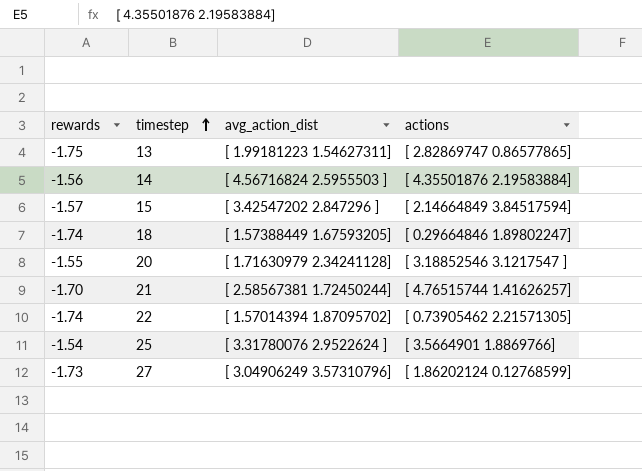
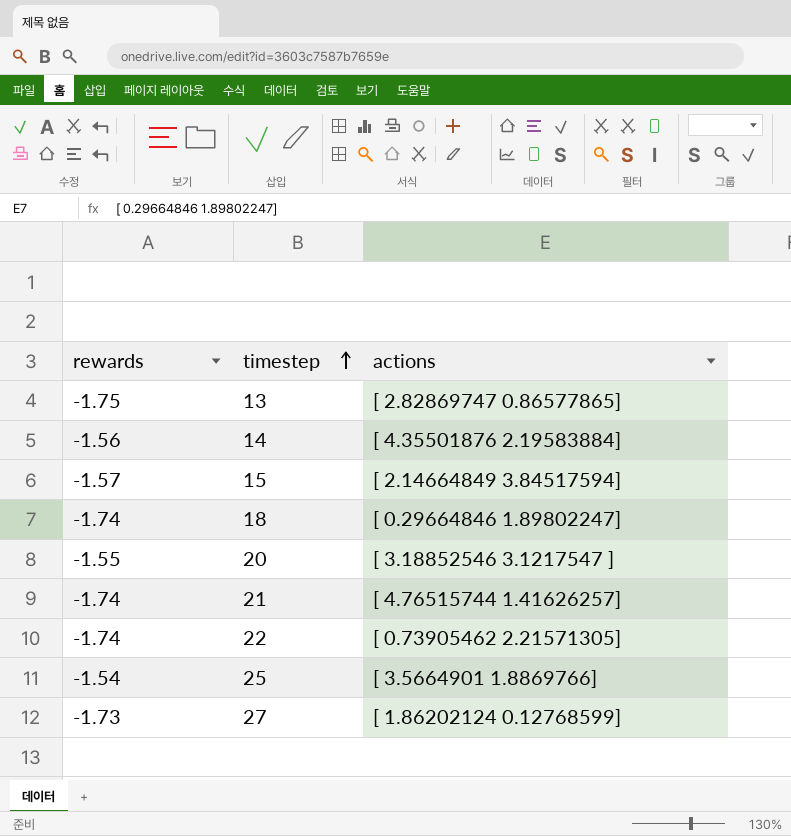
column avg_action_dist | position: 3 -> none
21 | rewards: -1.70 -> -1.74

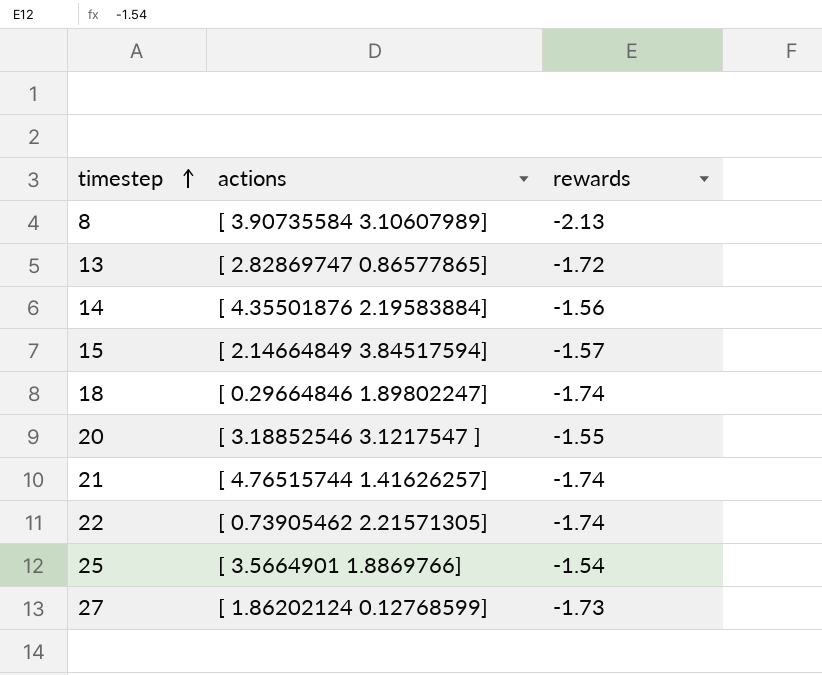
column rewards | position: 1 -> 3
row 8: none -> [ 3.90735584 3.10607989] | -2.13
13 | rewards: -1.75 -> -1.72

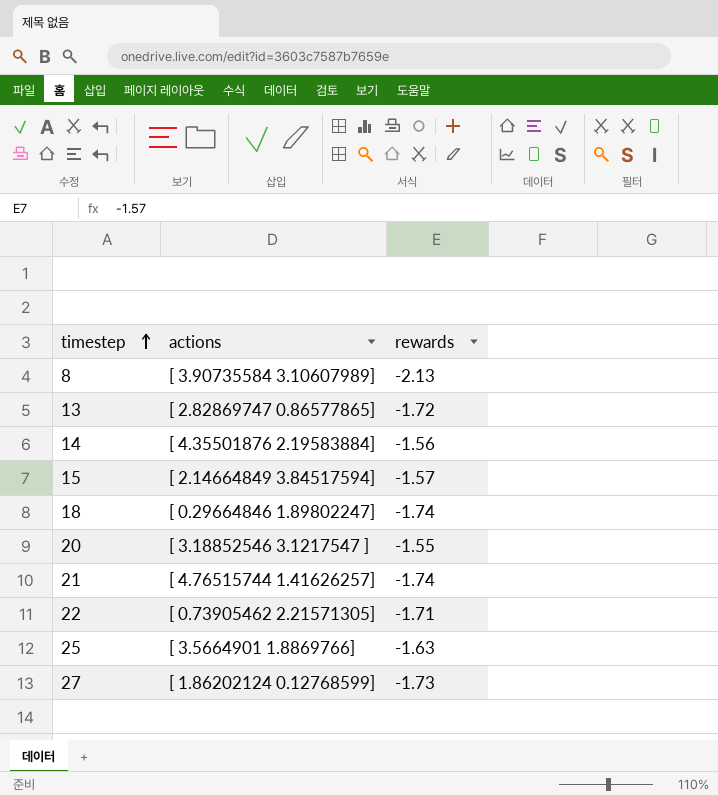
22 | rewards: -1.74 -> -1.71
25 | rewards: -1.54 -> -1.63

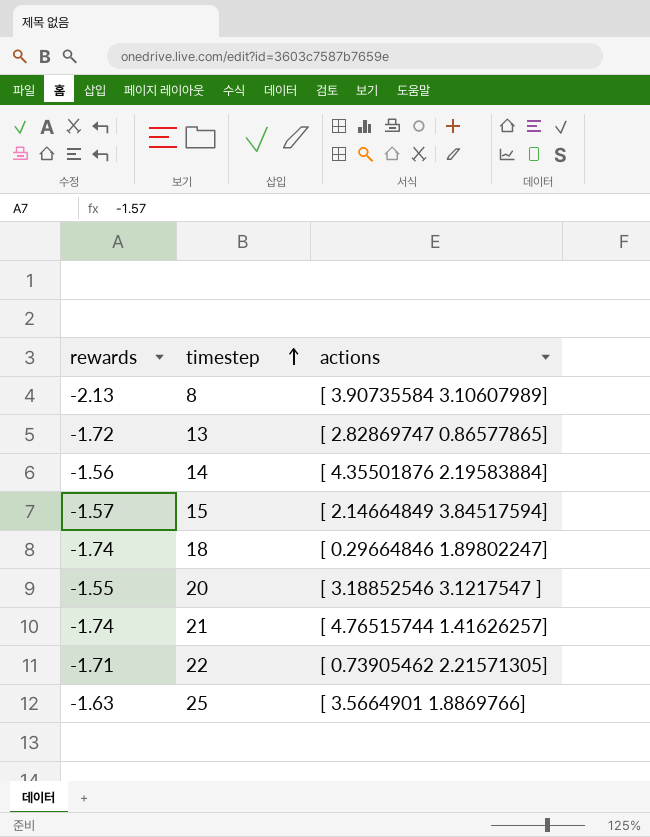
column rewards | position: 3 -> 1
row 27: [ 1.86202124 0.12768599] | -1.73 -> none

